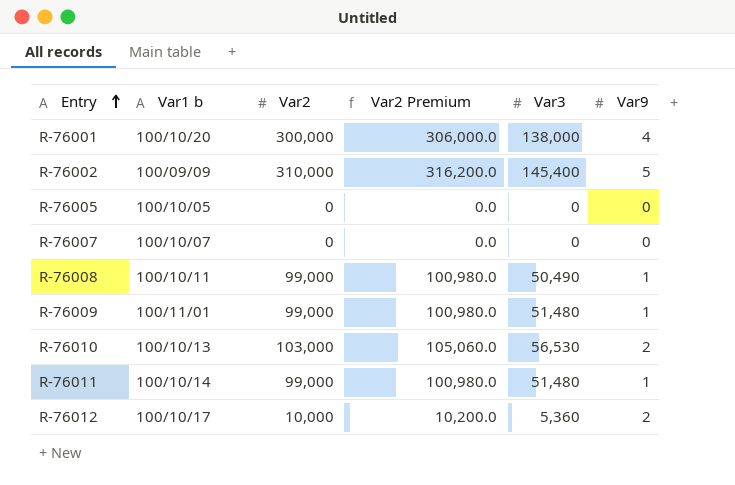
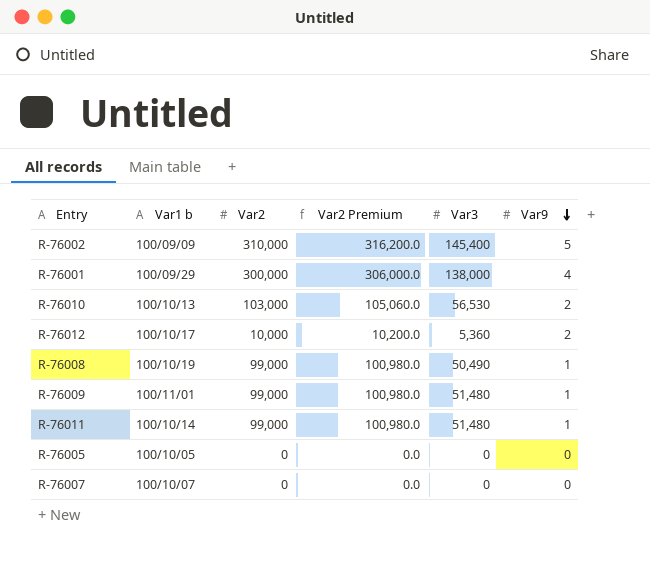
row order: Entry ascending -> Var9 descending
R-76001 | Var1 b: 100/10/20 -> 100/09/29
R-76008 | Var1 b: 100/10/11 -> 100/10/19

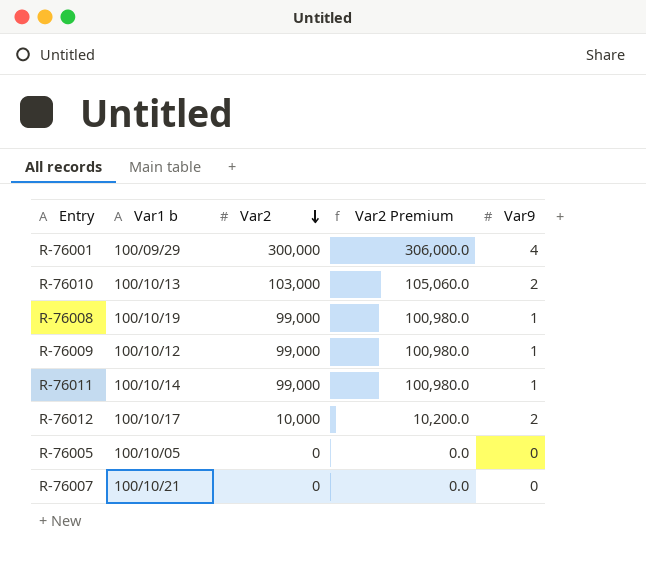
row order: Var9 descending -> Var2 descending
column Var3 | position: 5 -> none
row R-76002: 100/09/09 | 310,000 | 316,200.0 | 145,400 | 5 -> none
R-76009 | Var1 b: 100/11/01 -> 100/10/12
R-76007 | Var1 b: 100/10/07 -> 100/10/21

